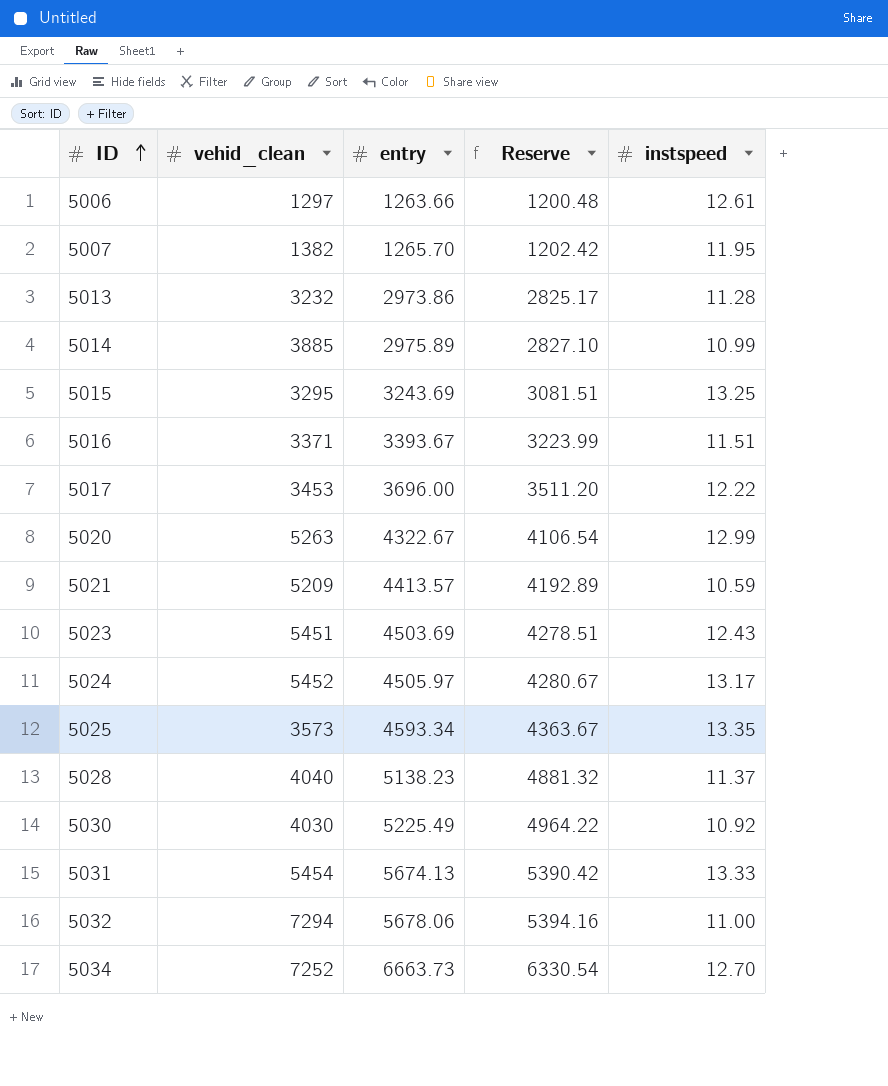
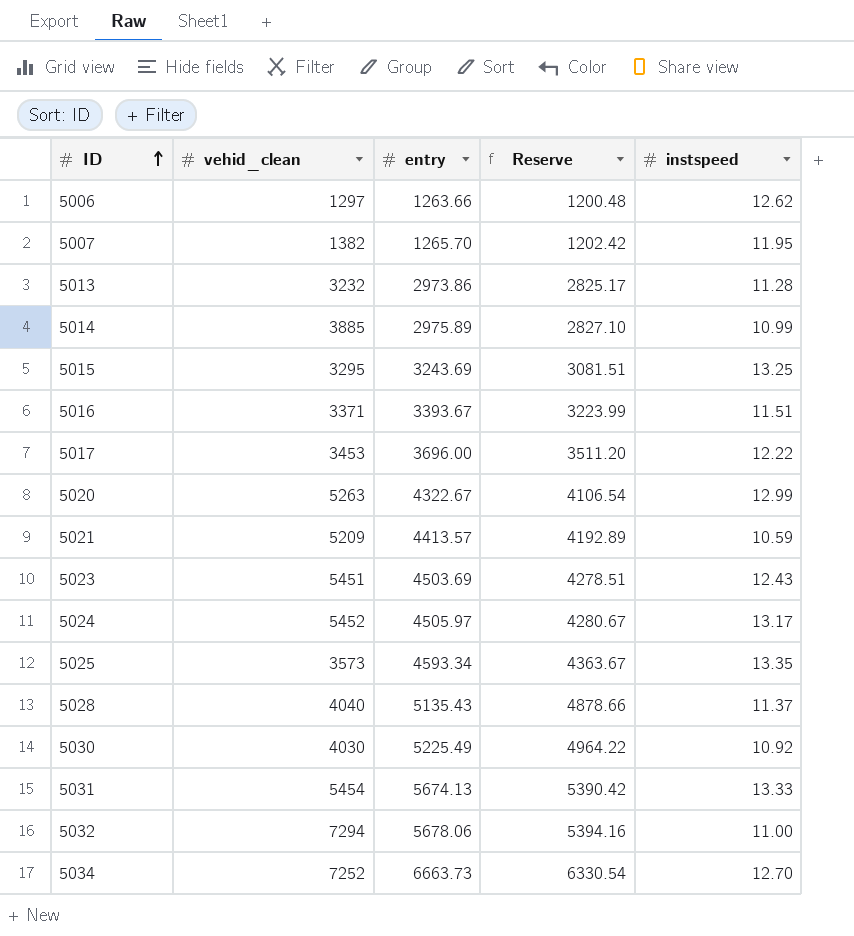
5006 | instspeed: 12.61 -> 12.62
5028 | entry: 5138.23 -> 5135.43
5028 | Reserve: 4881.32 -> 4878.66

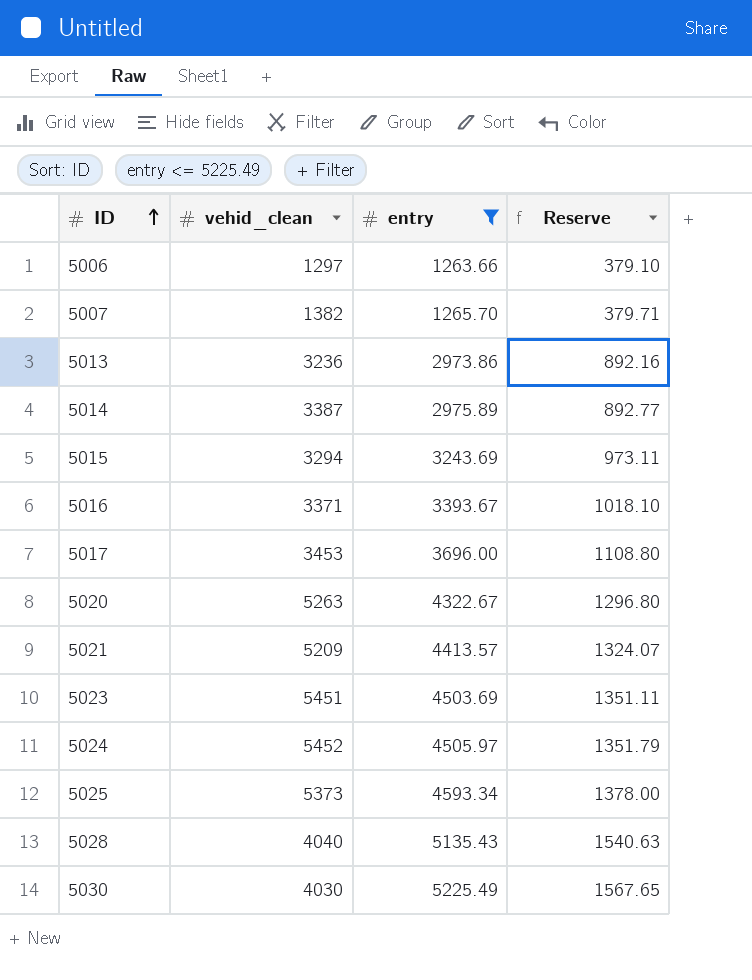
filter: none -> entry <= 5225.49
column instspeed | position: 5 -> none
column Reserve | formula: [entry] * 0.95 -> [entry] * 0.3
5013 | vehid_clean: 3232 -> 3236
5014 | vehid_clean: 3885 -> 3387
5015 | vehid_clean: 3295 -> 3294
5025 | vehid_clean: 3573 -> 5373

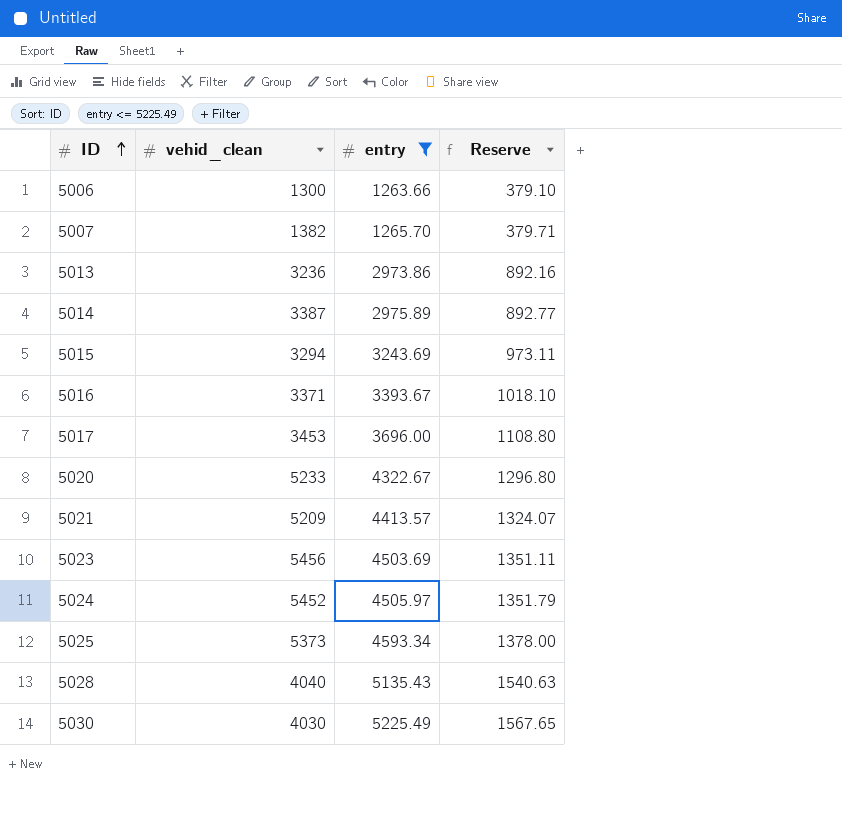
5006 | vehid_clean: 1297 -> 1300
5020 | vehid_clean: 5263 -> 5233
5023 | vehid_clean: 5451 -> 5456

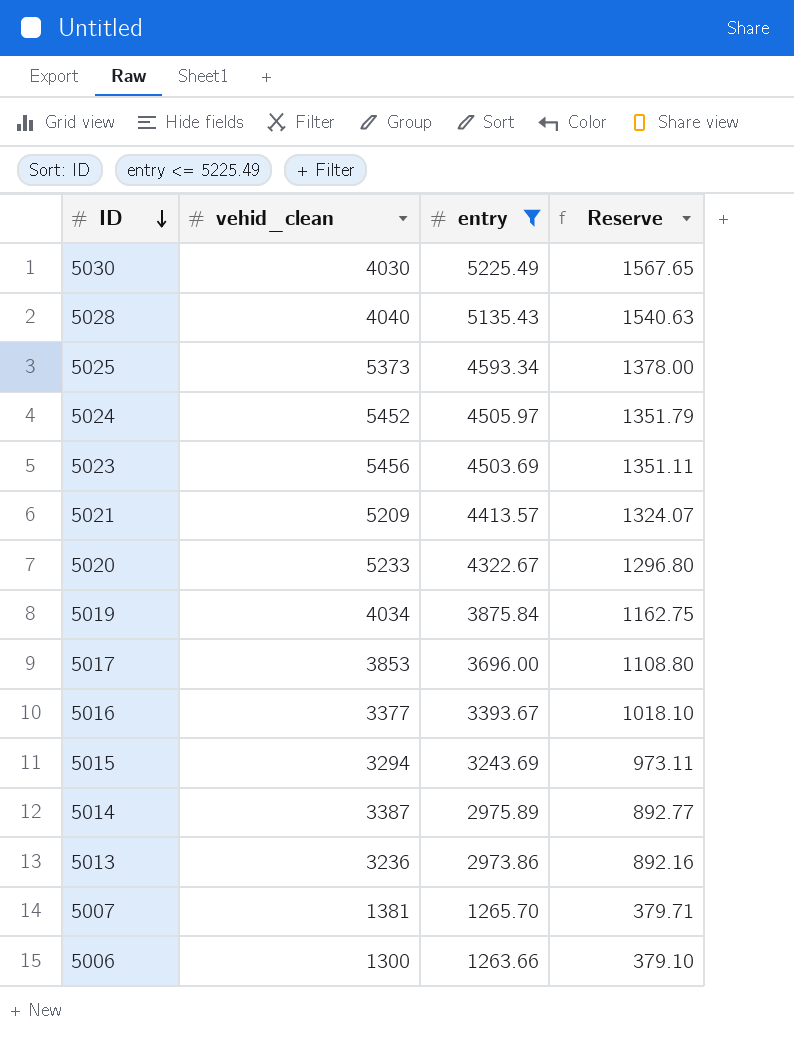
row order: ID ascending -> ID descending
row 5019: none -> 4034 | 3875.84 | 1162.75
5017 | vehid_clean: 3453 -> 3853
5016 | vehid_clean: 3371 -> 3377
5007 | vehid_clean: 1382 -> 1381

